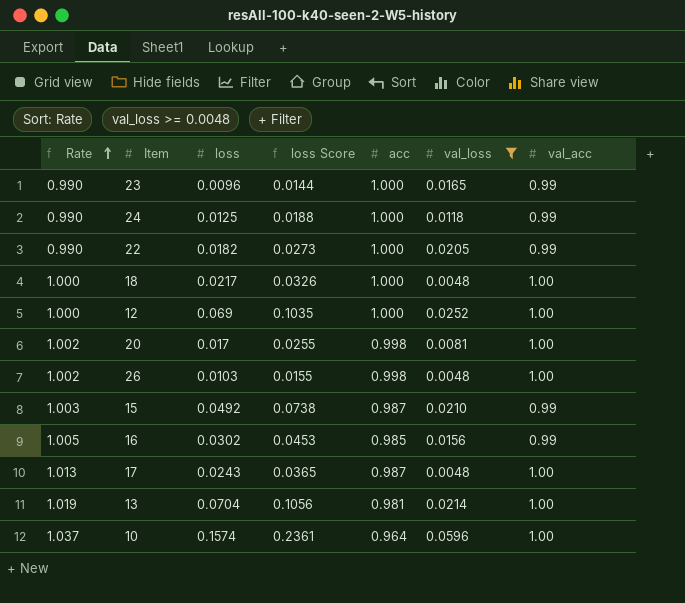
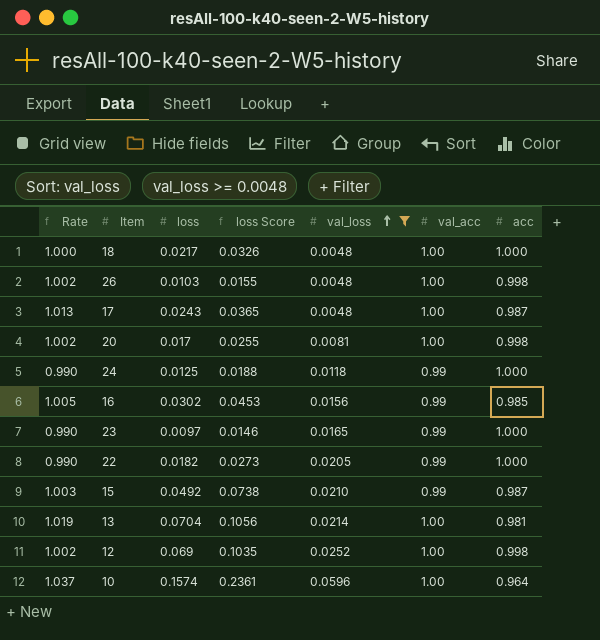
row order: Rate ascending -> val_loss ascending
column acc | position: 5 -> 7
23 | loss: 0.0096 -> 0.0097
23 | loss Score: 0.0144 -> 0.0146
12 | Rate: 1.000 -> 1.002
12 | acc: 1.000 -> 0.998

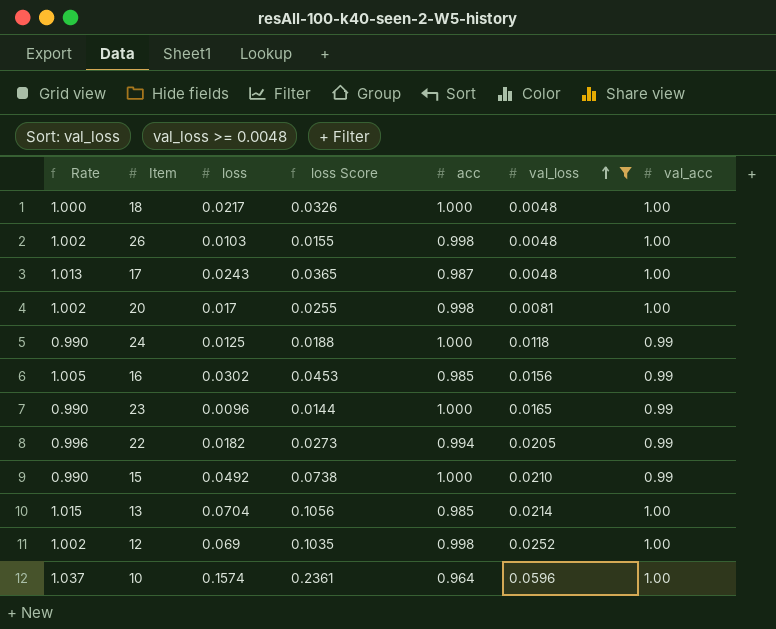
column acc | position: 7 -> 5
23 | loss: 0.0097 -> 0.0096
23 | loss Score: 0.0146 -> 0.0144
22 | Rate: 0.990 -> 0.996
22 | acc: 1.000 -> 0.994
15 | Rate: 1.003 -> 0.990
15 | acc: 0.987 -> 1.000
13 | Rate: 1.019 -> 1.015
13 | acc: 0.981 -> 0.985

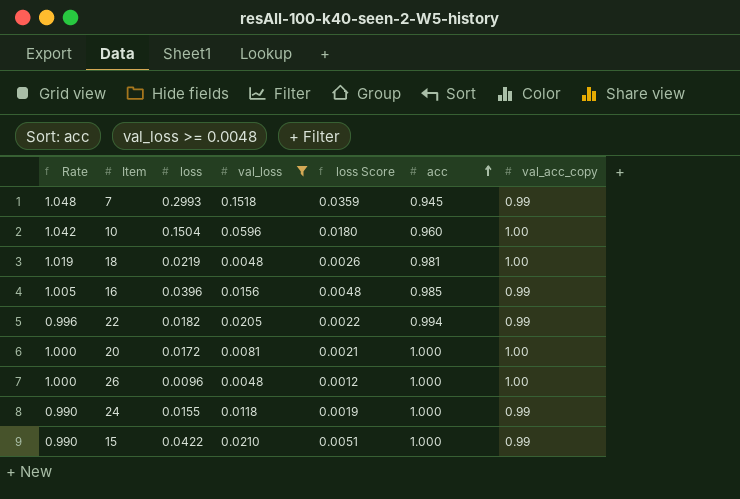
row order: val_loss ascending -> acc ascending
column val_loss | position: 6 -> 4
column loss Score | formula: [loss] * 1.5 -> [loss] * 0.12
column name: val_acc -> val_acc_copy
row 17: 1.013 | 0.0243 | 0.0365 | 0.987 | 0.0048 | 1.00 -> none
row 23: 0.990 | 0.0096 | 0.0144 | 1.000 | 0.0165 | 0.99 -> none
row 13: 1.015 | 0.0704 | 0.1056 | 0.985 | 0.0214 | 1.00 -> none
row 12: 1.002 | 0.069 | 0.1035 | 0.998 | 0.0252 | 1.00 -> none
row 7: none -> 1.048 | 0.2993 | 0.1518 | 0.0359 | 0.945 | 0.99
10 | Rate: 1.037 -> 1.042
10 | loss: 0.1574 -> 0.1504
10 | acc: 0.964 -> 0.960
18 | Rate: 1.000 -> 1.019
18 | loss: 0.0217 -> 0.0219
18 | acc: 1.000 -> 0.981
16 | loss: 0.0302 -> 0.0396
20 | Rate: 1.002 -> 1.000
20 | loss: 0.017 -> 0.0172
20 | acc: 0.998 -> 1.000
26 | Rate: 1.002 -> 1.000
26 | loss: 0.0103 -> 0.0096
26 | acc: 0.998 -> 1.000
24 | loss: 0.0125 -> 0.0155
15 | loss: 0.0492 -> 0.0422

